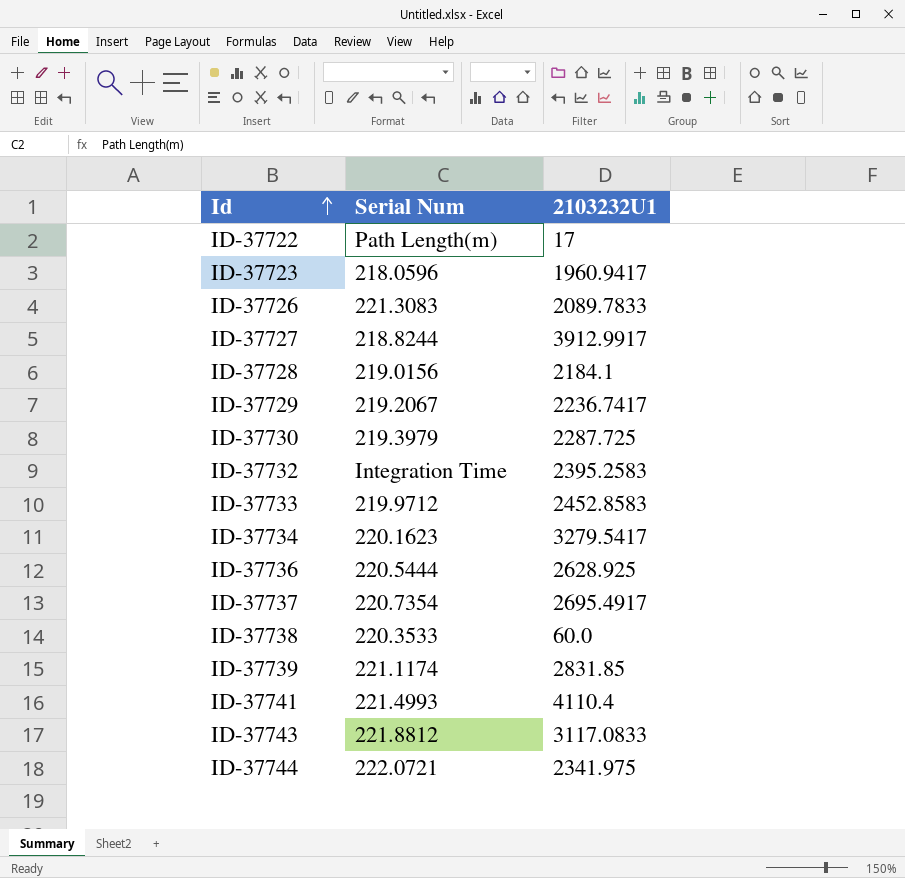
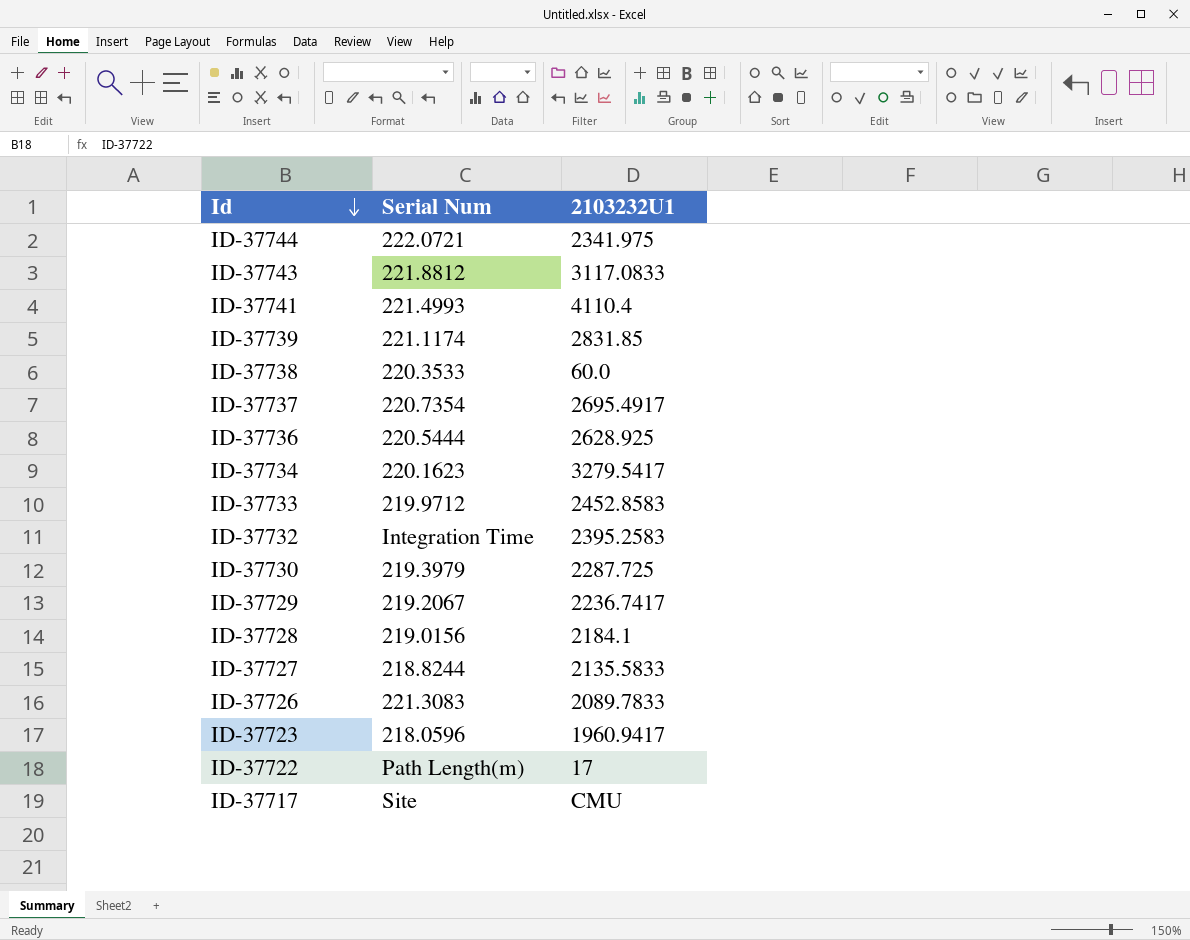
row order: Id ascending -> Id descending
ID-37727 | 2103232U1: 3912.9917 -> 2135.5833
row ID-37717: none -> Site | CMU

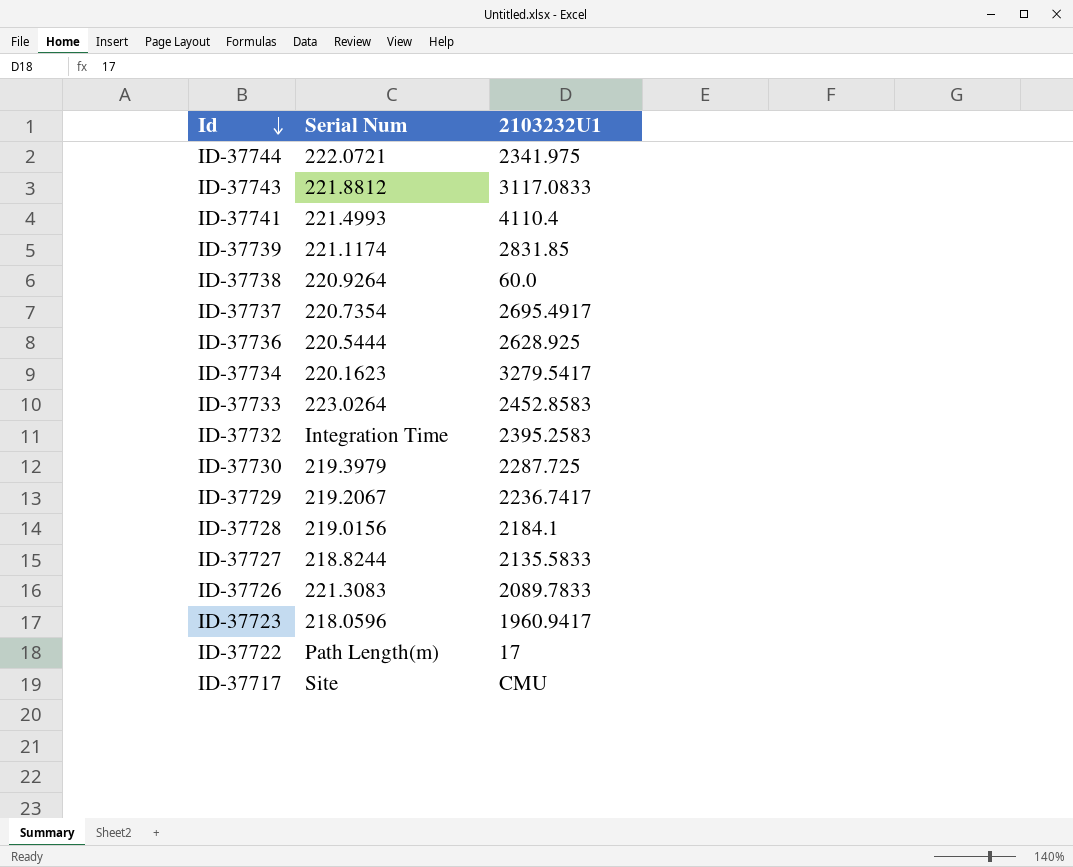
ID-37738 | Serial Num: 220.3533 -> 220.9264
ID-37733 | Serial Num: 219.9712 -> 223.0264

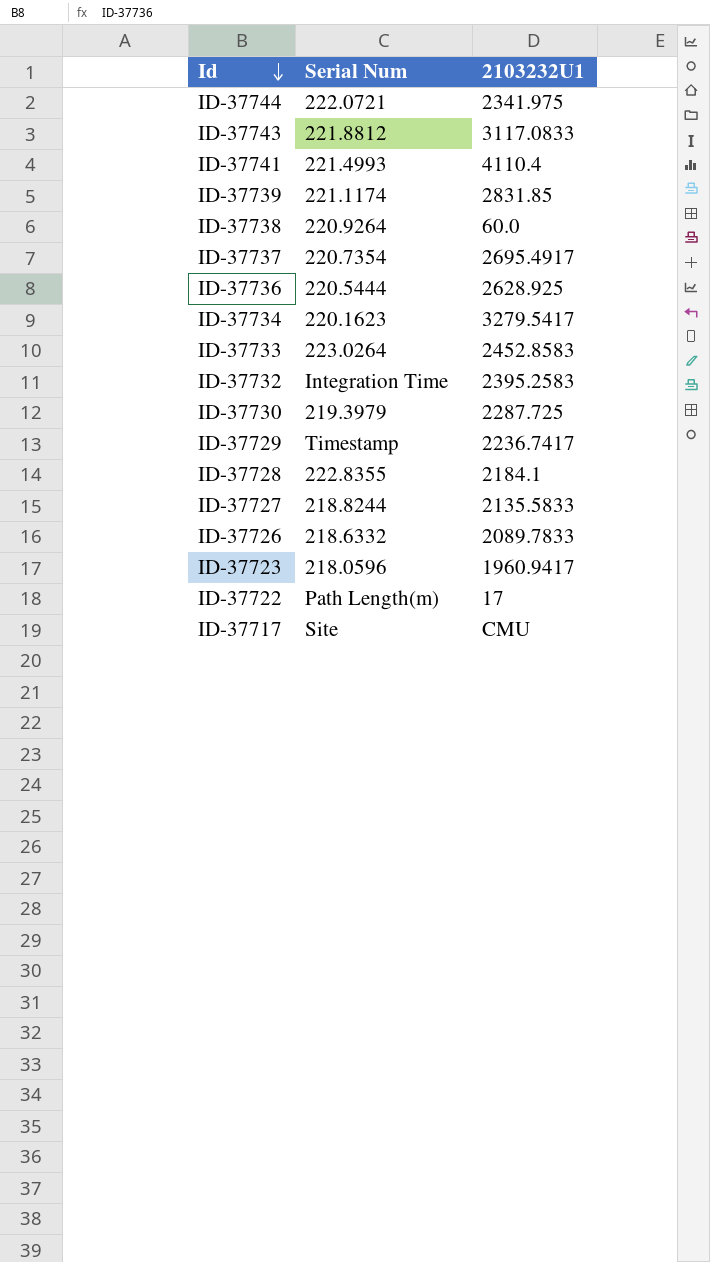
ID-37729 | Serial Num: 219.2067 -> Timestamp
ID-37728 | Serial Num: 219.0156 -> 222.8355
ID-37726 | Serial Num: 221.3083 -> 218.6332

